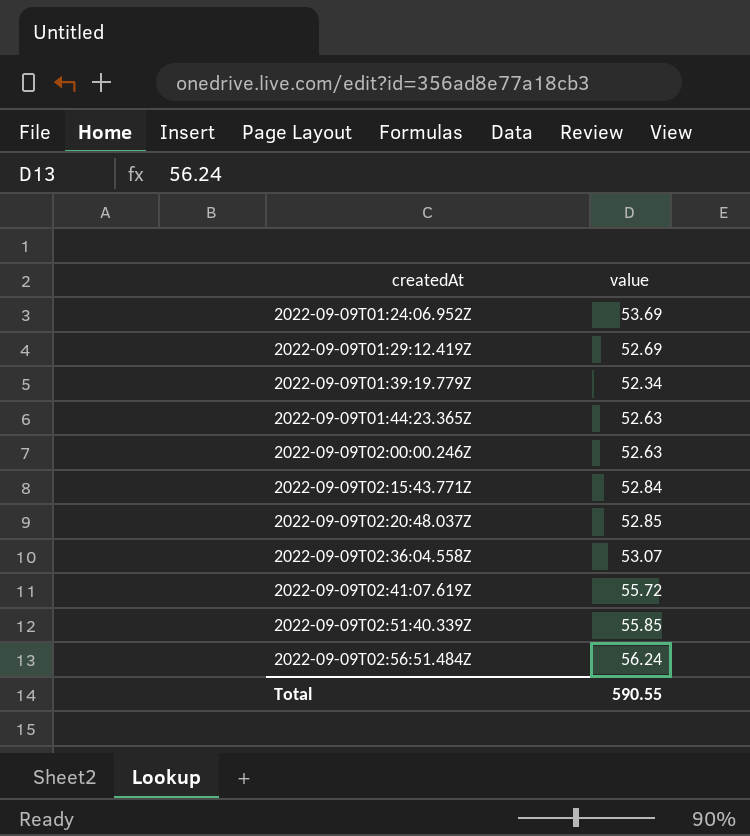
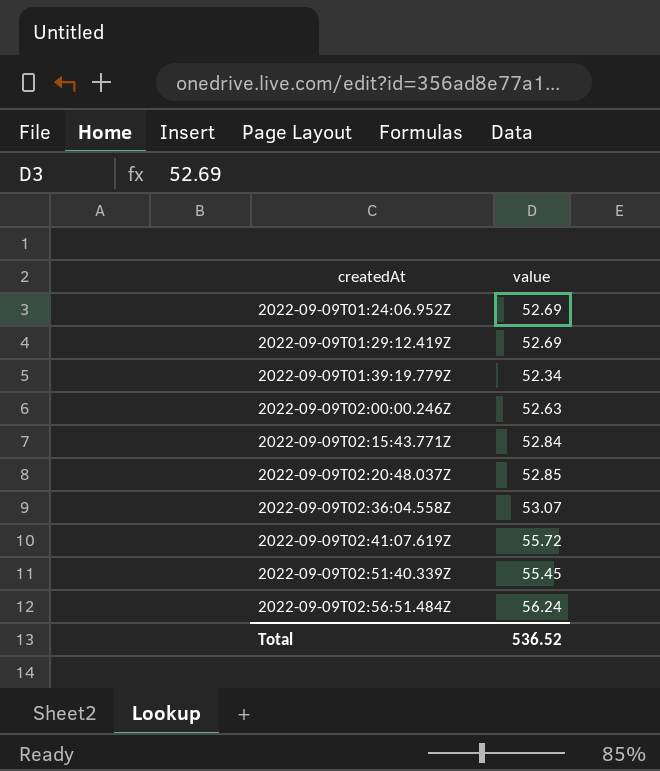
row 2022-09-09T01:44:23.365Z: 52.63 -> none
2022-09-09T01:24:06.952Z | value: 53.69 -> 52.69
2022-09-09T02:51:40.339Z | value: 55.85 -> 55.45
Total | value: 590.55 -> 536.52

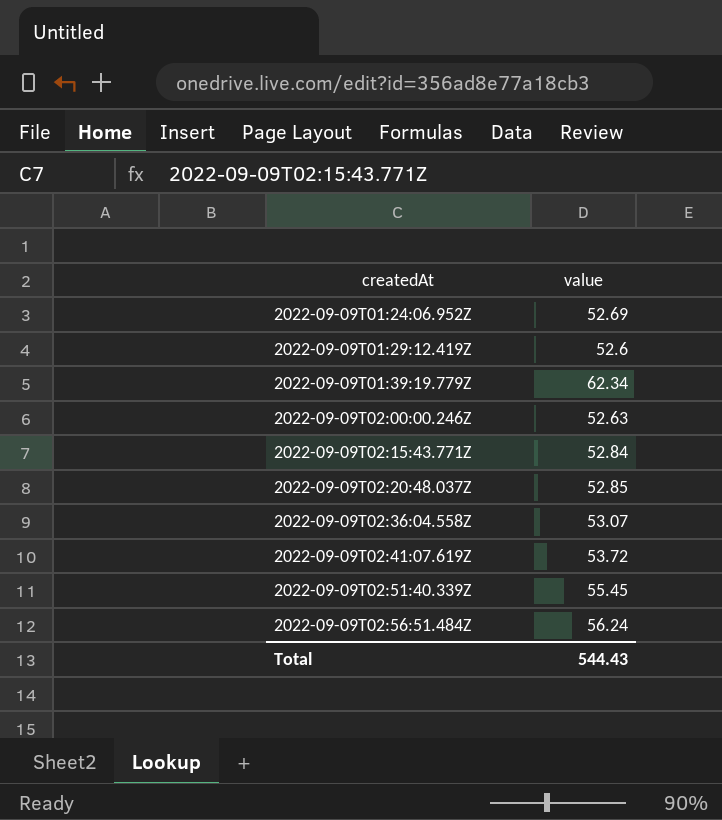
2022-09-09T01:29:12.419Z | value: 52.69 -> 52.6
2022-09-09T01:39:19.779Z | value: 52.34 -> 62.34
2022-09-09T02:41:07.619Z | value: 55.72 -> 53.72
Total | value: 536.52 -> 544.43

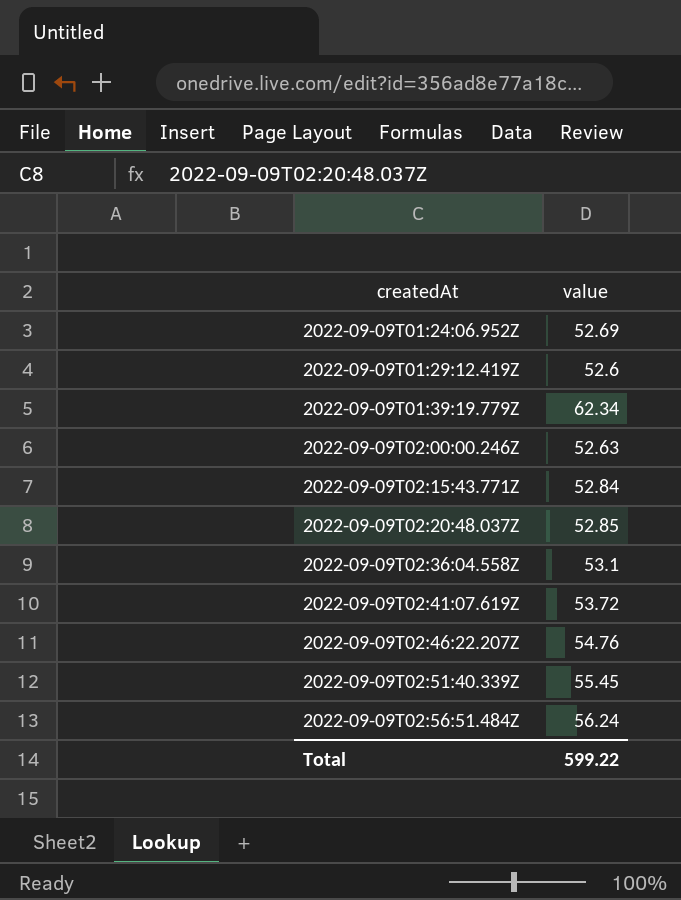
2022-09-09T02:36:04.558Z | value: 53.07 -> 53.1
row 2022-09-09T02:46:22.207Z: none -> 54.76
Total | value: 544.43 -> 599.22

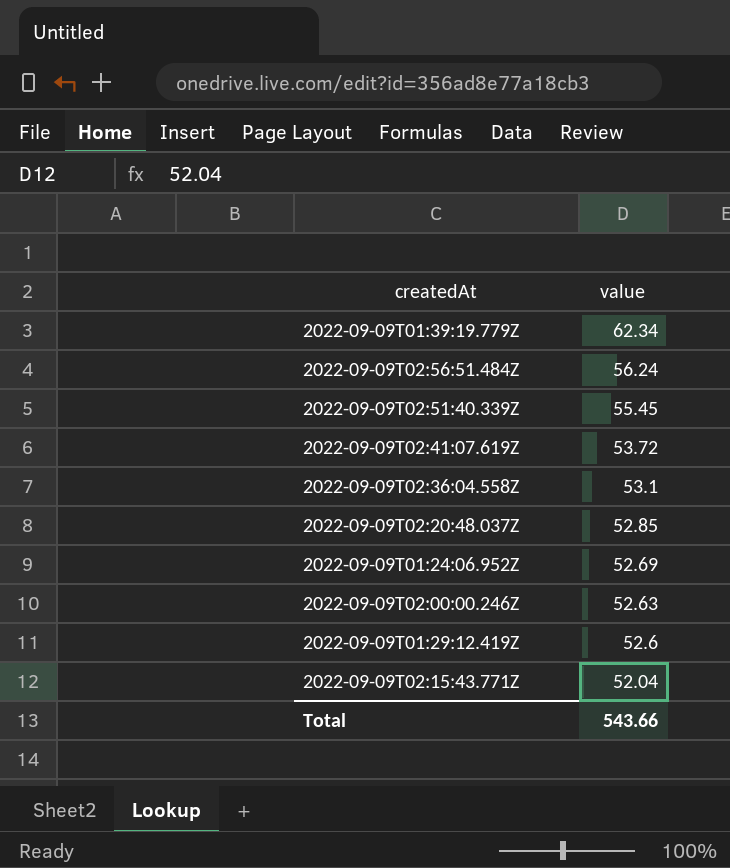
row order: createdAt ascending -> value descending
row 2022-09-09T02:46:22.207Z: 54.76 -> none
2022-09-09T02:15:43.771Z | value: 52.84 -> 52.04
Total | value: 599.22 -> 543.66

